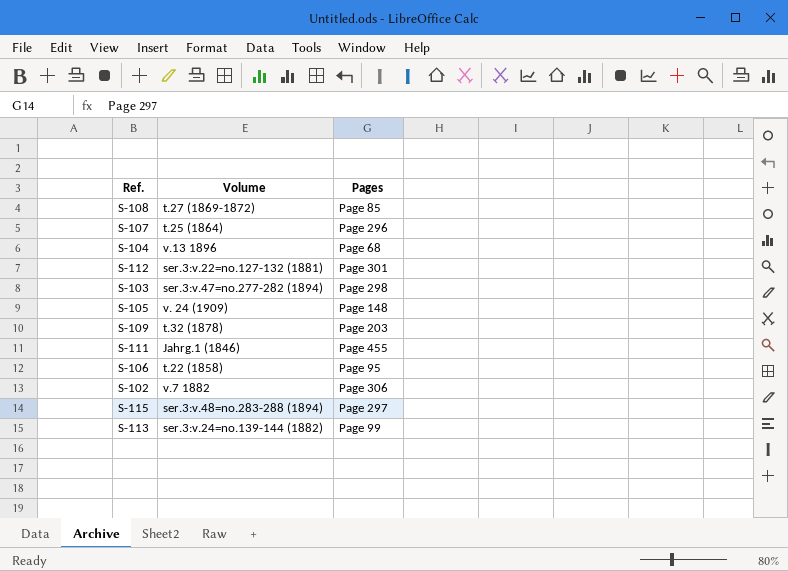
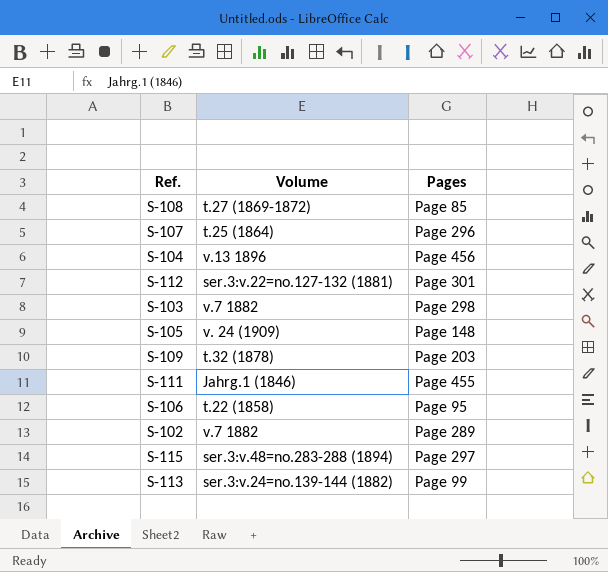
S-104 | Pages: Page 68 -> Page 456
S-103 | Volume: ser.3:v.47=no.277-282 (1894) -> v.7 1882
S-102 | Pages: Page 306 -> Page 289

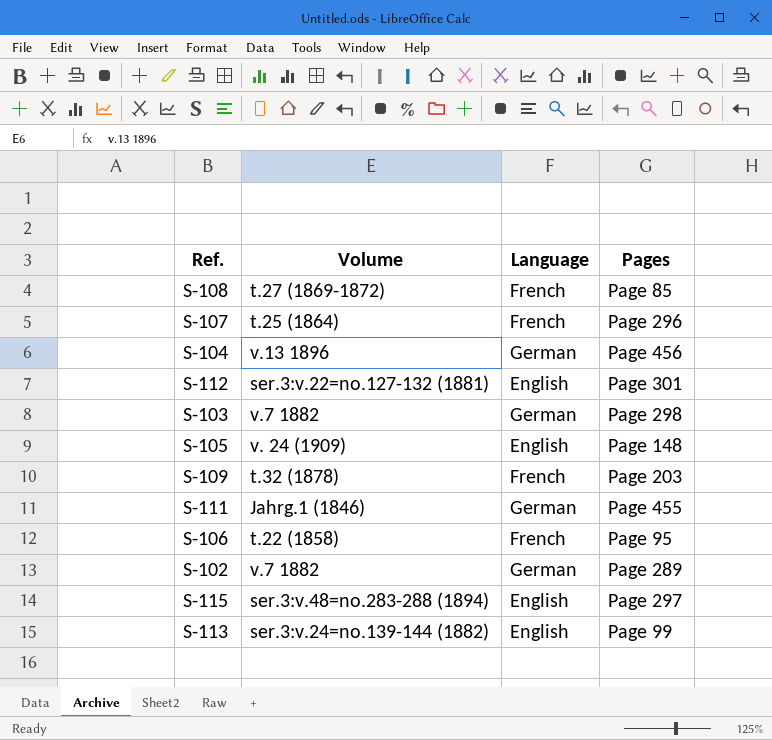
column Language | position: none -> 3

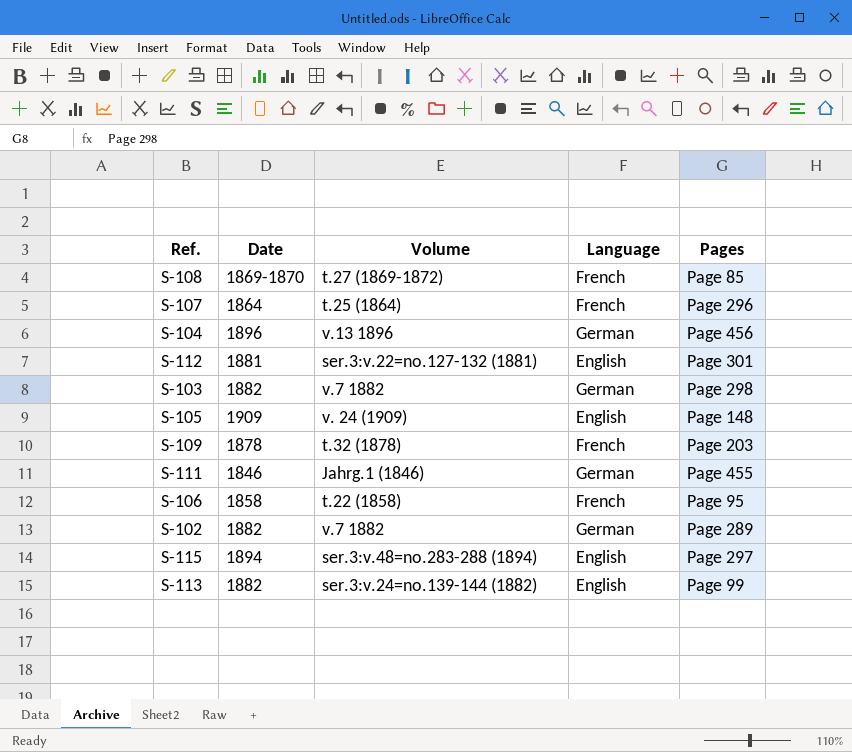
column Date | position: none -> 2

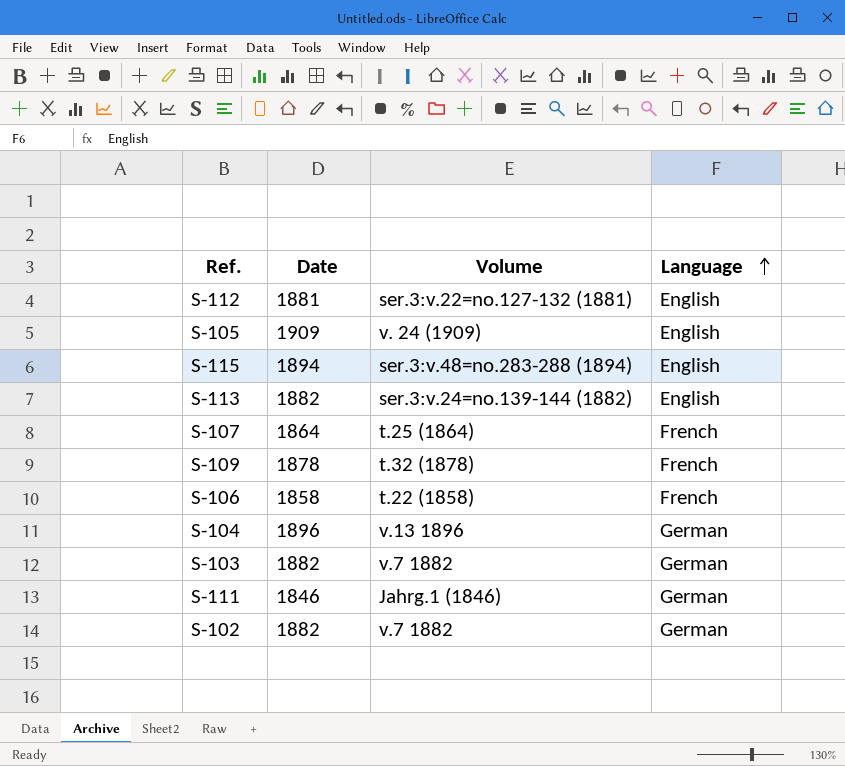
row order: none -> Language ascending
column Pages | position: 5 -> none
row S-108: 1869-1870 | t.27 (1869-1872) | French | Page 85 -> none

